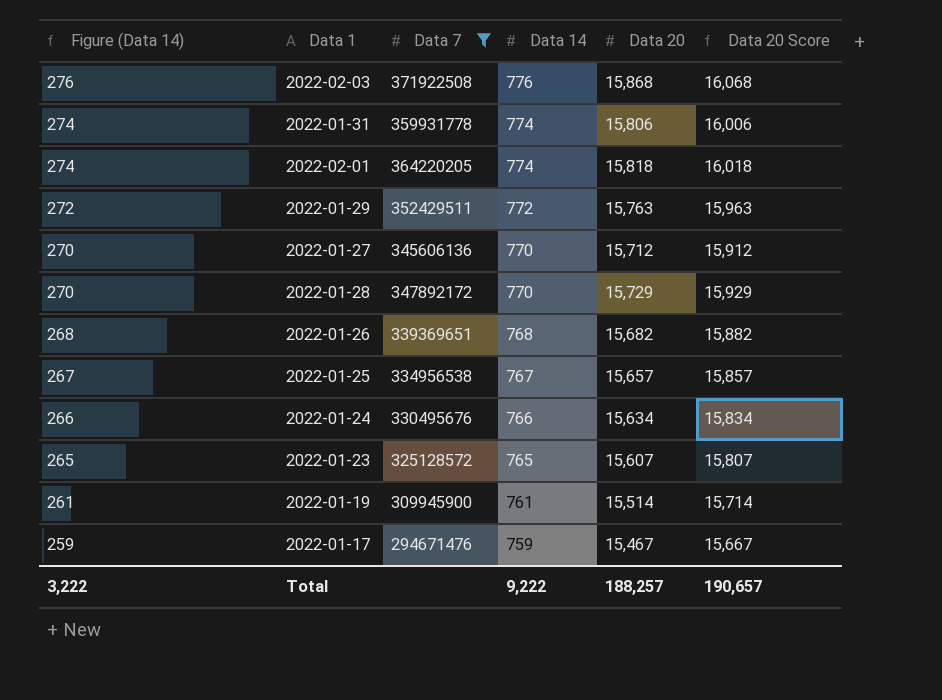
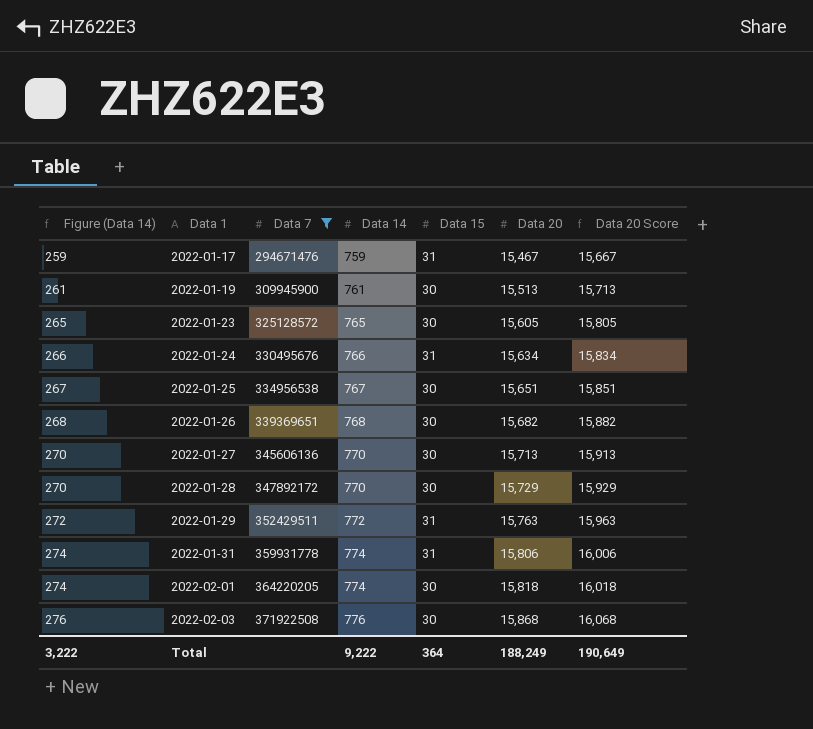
row order: Figure (Data 14) descending -> Figure (Data 14) ascending
column Data 15 | position: none -> 5
2022-01-19 | Data 20: 15,514 -> 15,513
2022-01-19 | Data 20 Score: 15,714 -> 15,713
2022-01-23 | Data 20: 15,607 -> 15,605
2022-01-23 | Data 20 Score: 15,807 -> 15,805
2022-01-25 | Data 20: 15,657 -> 15,651
2022-01-25 | Data 20 Score: 15,857 -> 15,851
2022-01-27 | Data 20: 15,712 -> 15,713
2022-01-27 | Data 20 Score: 15,912 -> 15,913
Total | Data 20: 188,257 -> 188,249
Total | Data 20 Score: 190,657 -> 190,649

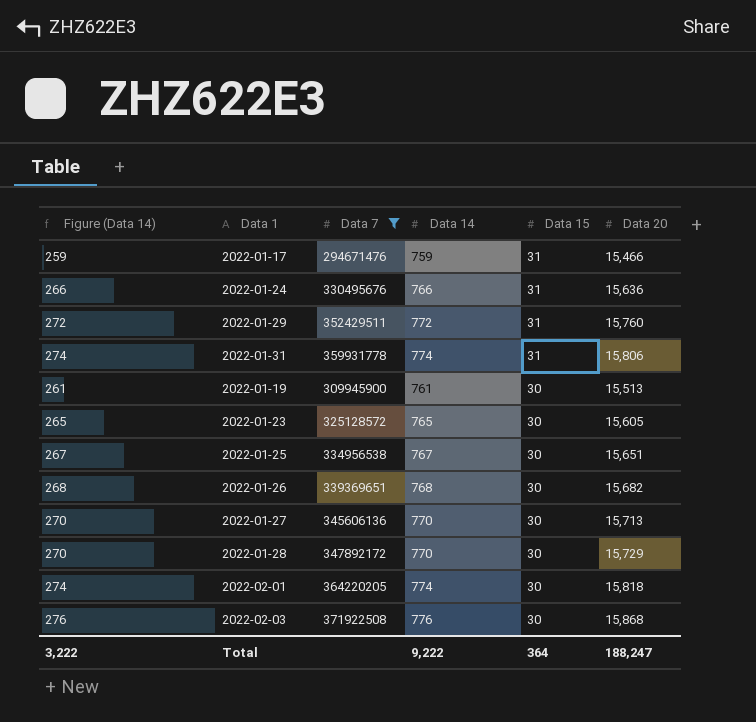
row order: Figure (Data 14) ascending -> Data 15 descending
column Data 20 Score | formula: [Data 20] + 200 -> none
2022-01-17 | Data 20: 15,467 -> 15,466
2022-01-24 | Data 20: 15,634 -> 15,636
2022-01-29 | Data 20: 15,763 -> 15,760
Total | Data 20: 188,249 -> 188,247

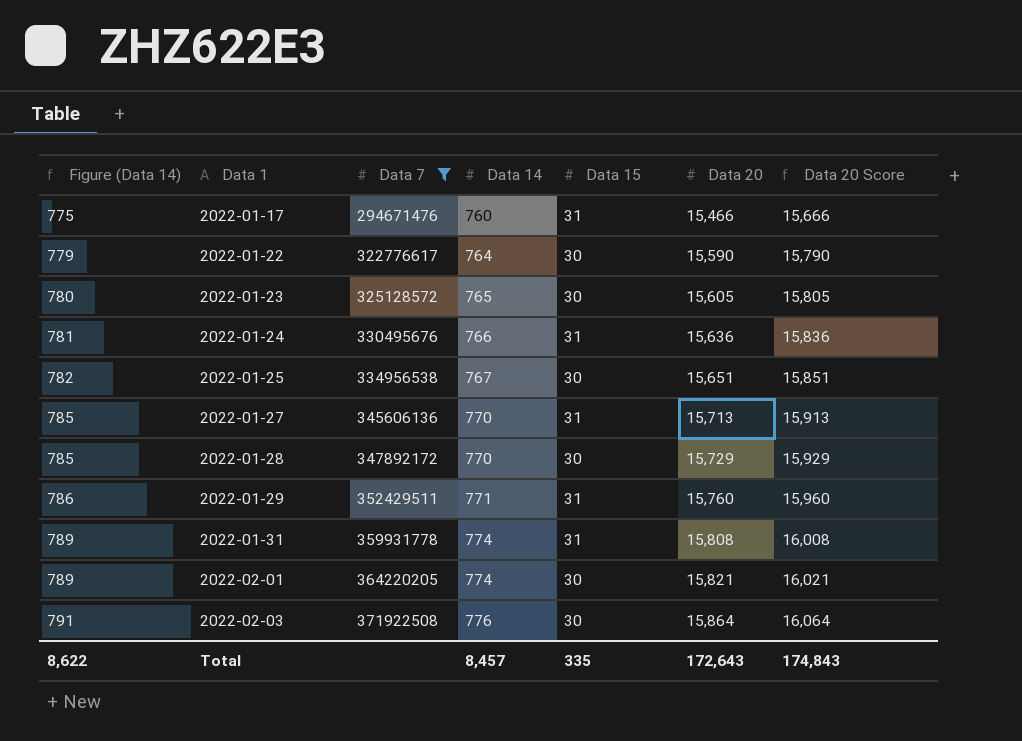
row order: Data 15 descending -> Figure (Data 14) ascending
column Figure (Data 14) | formula: [Data 14] - 500 -> [Data 14] + 15
column Data 20 Score | formula: none -> [Data 20] + 200
row 2022-01-19: 261 | 309945900 | 761 | 30 | 15,513 -> none
row 2022-01-26: 268 | 339369651 | 768 | 30 | 15,682 -> none
2022-01-17 | Data 14: 759 -> 760
row 2022-01-22: none -> 779 | 322776617 | 764 | 30 | 15,590 | 15,790
2022-01-27 | Data 15: 30 -> 31
2022-01-29 | Data 14: 772 -> 771
2022-01-31 | Data 20: 15,806 -> 15,808
2022-02-01 | Data 20: 15,818 -> 15,821
2022-02-03 | Data 20: 15,868 -> 15,864
Total | Figure (Data 14): 3,222 -> 8,622
Total | Data 14: 9,222 -> 8,457
Total | Data 15: 364 -> 335
Total | Data 20: 188,247 -> 172,643

